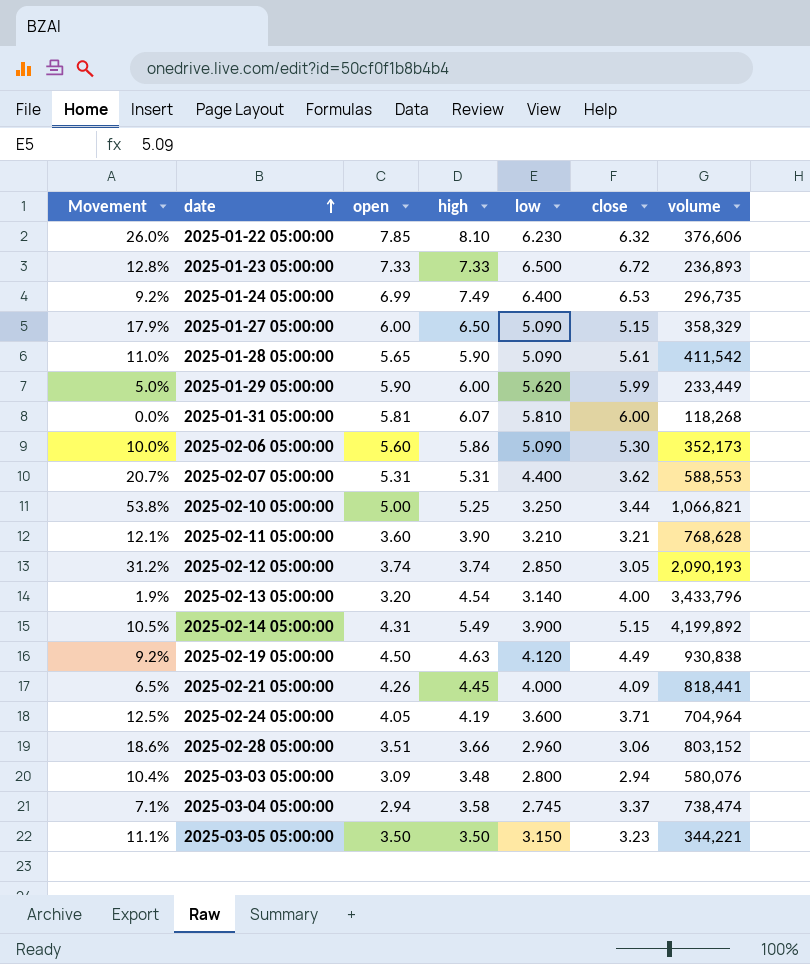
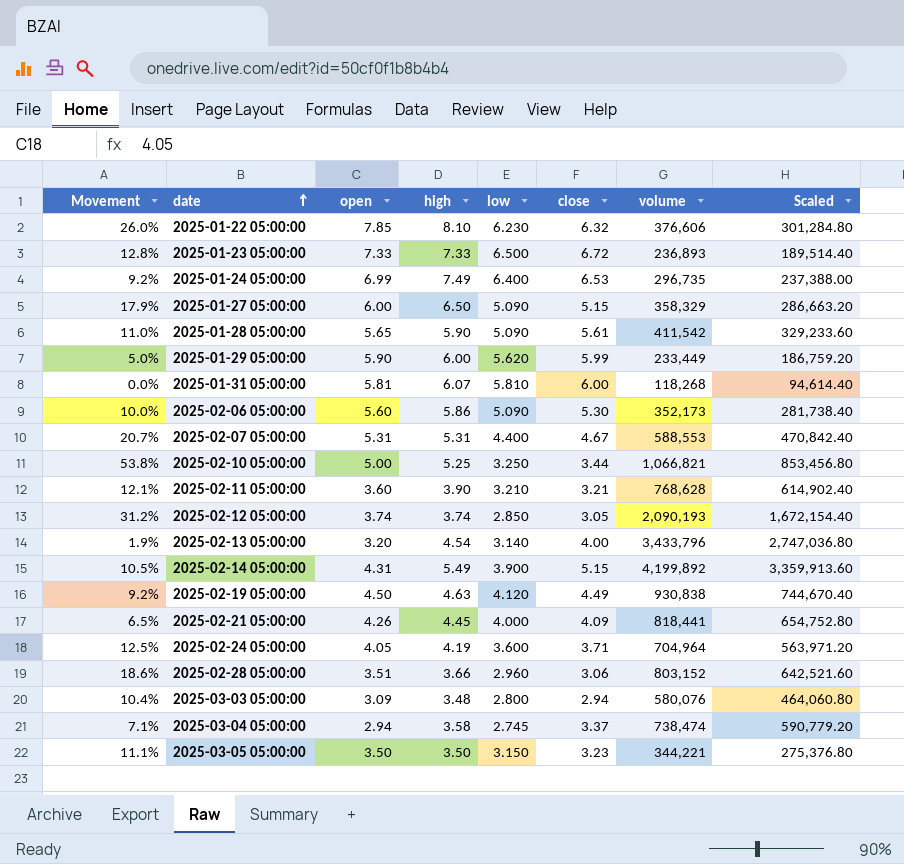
column Scaled | formula: none -> [volume] * 0.8
2025-02-07 05:00:00 | close: 3.62 -> 4.67

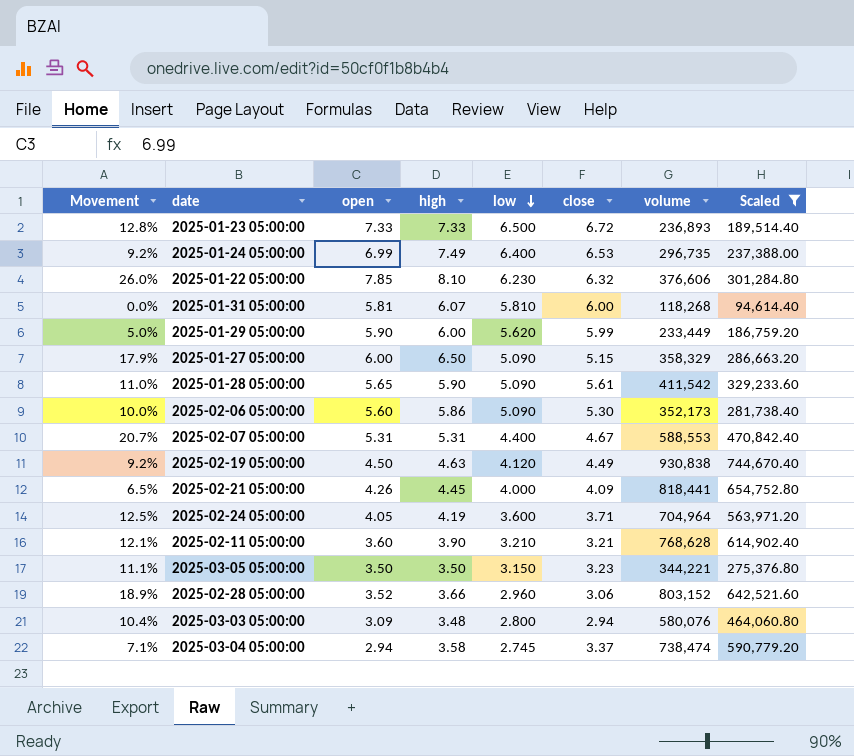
filter: none -> Scaled <= 744,670.40
row order: date ascending -> low descending
2025-02-28 05:00:00 | Movement: 18.6% -> 18.9%
2025-02-28 05:00:00 | open: 3.51 -> 3.52

